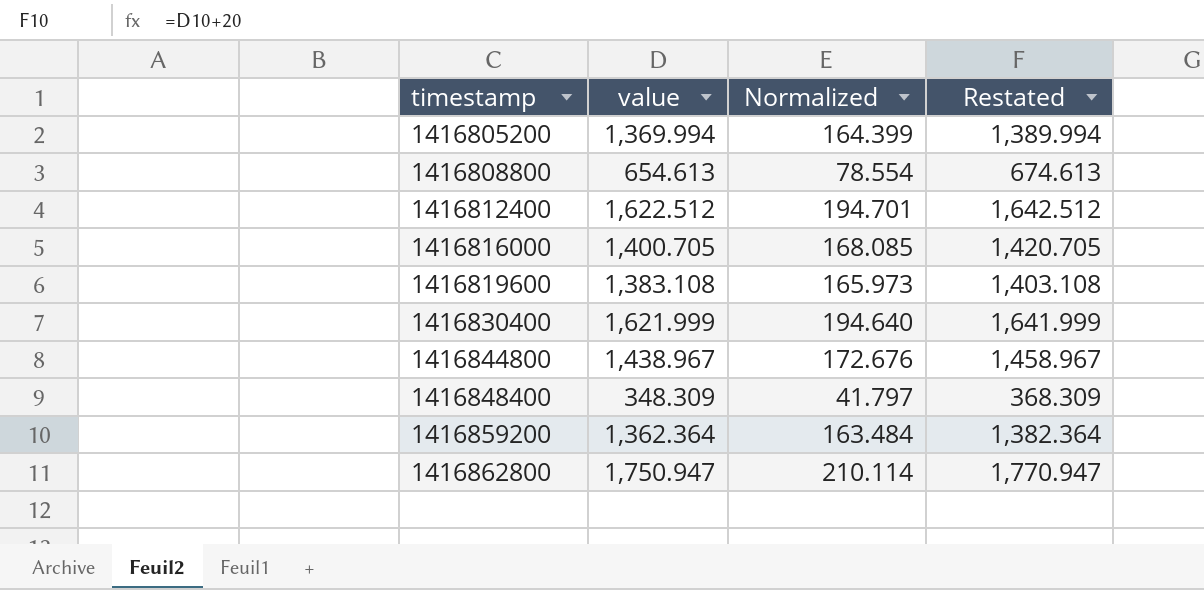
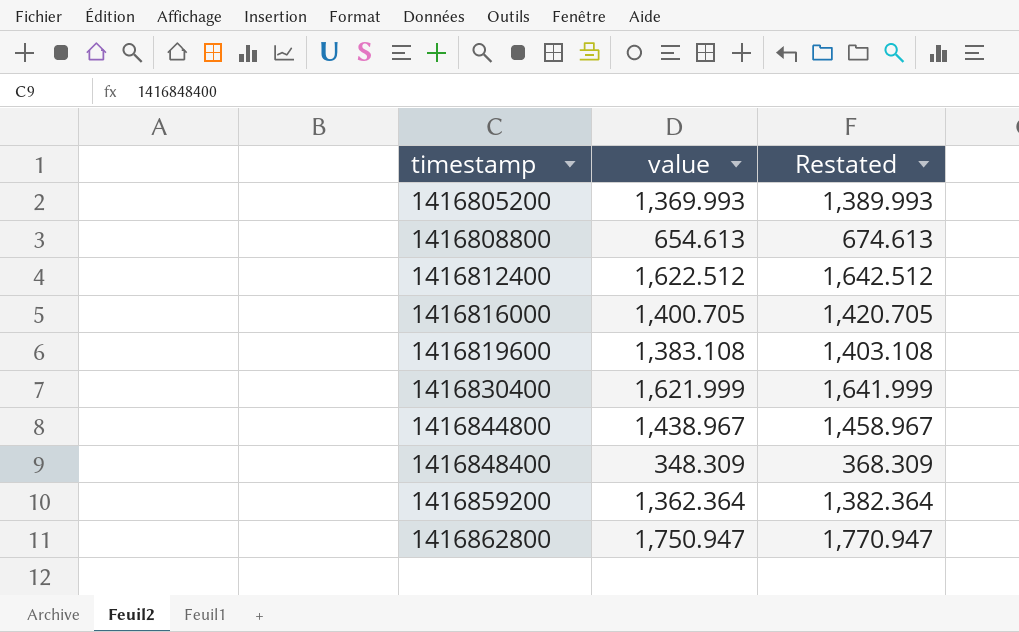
column Normalized | formula: [value] * 0.12 -> none
1416805200 | value: 1,369.994 -> 1,369.993
1416805200 | Restated: 1,389.994 -> 1,389.993

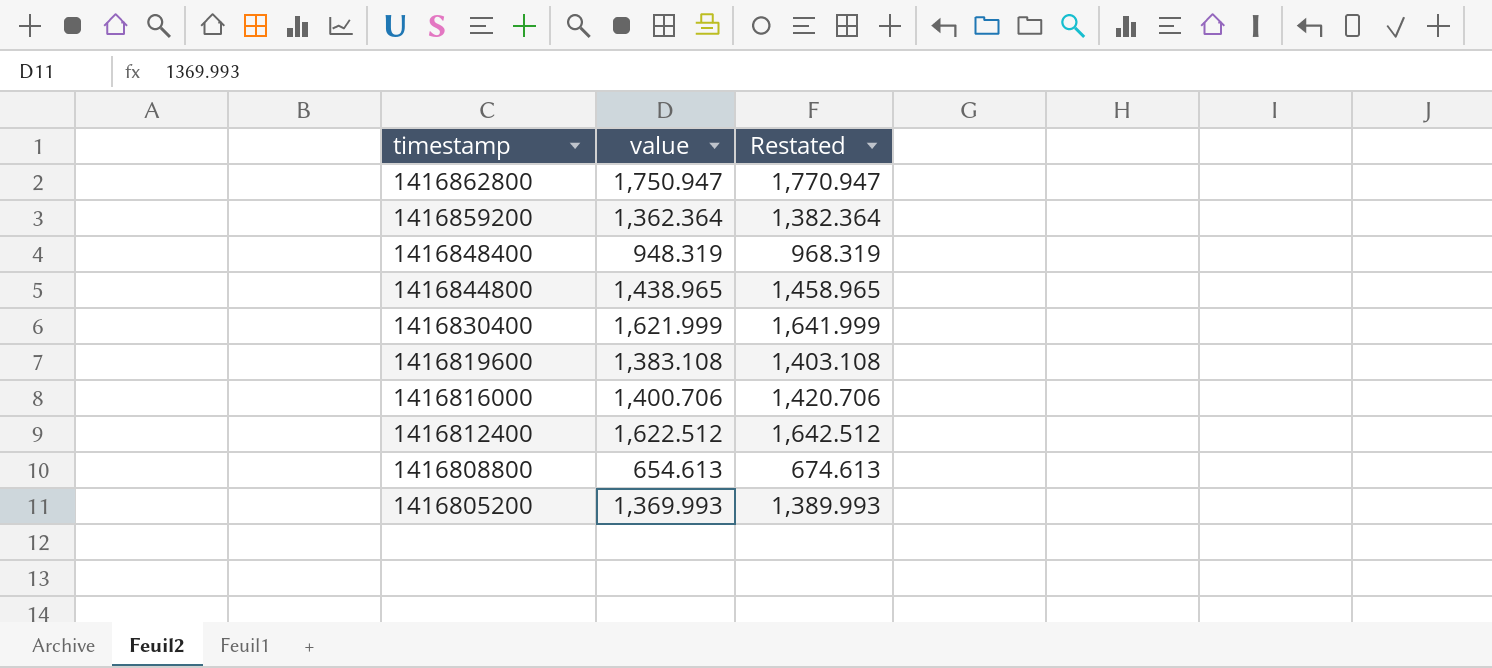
row order: timestamp ascending -> timestamp descending
1416848400 | value: 348.309 -> 948.319
1416848400 | Restated: 368.309 -> 968.319
1416844800 | value: 1,438.967 -> 1,438.965
1416844800 | Restated: 1,458.967 -> 1,458.965
1416816000 | value: 1,400.705 -> 1,400.706
1416816000 | Restated: 1,420.705 -> 1,420.706

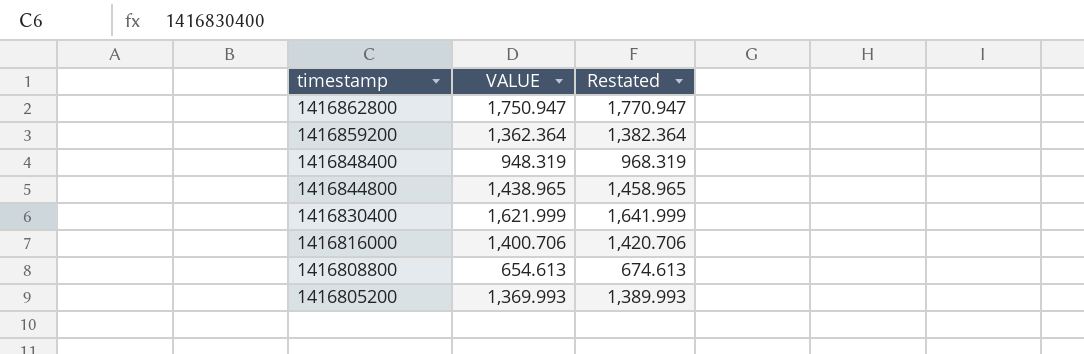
column name: value -> VALUE
row 1416819600: 1,383.108 | 1,403.108 -> none
row 1416812400: 1,622.512 | 1,642.512 -> none

